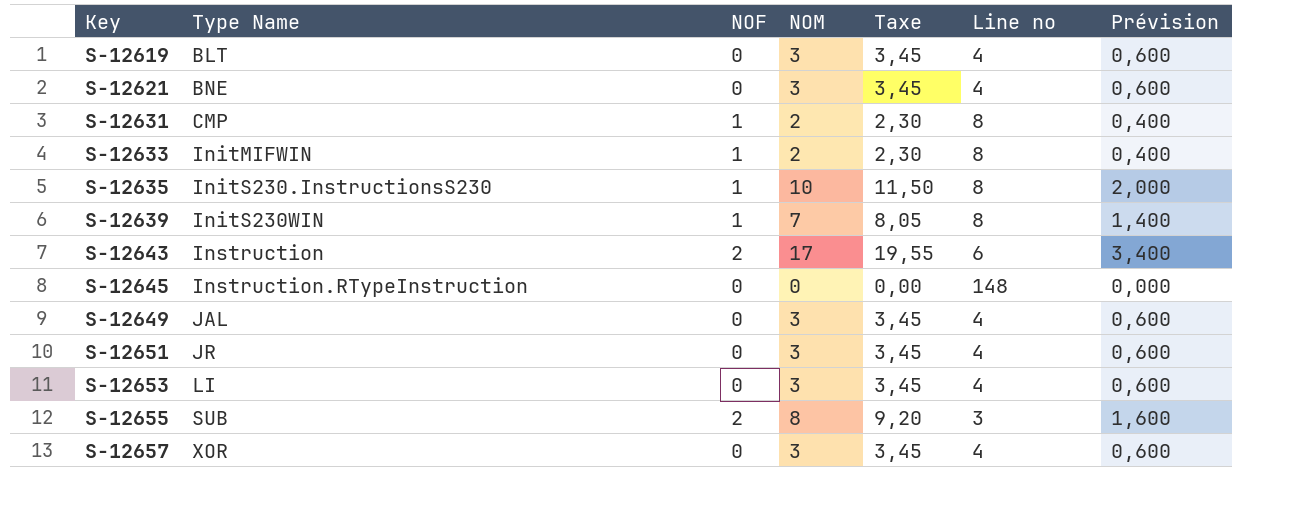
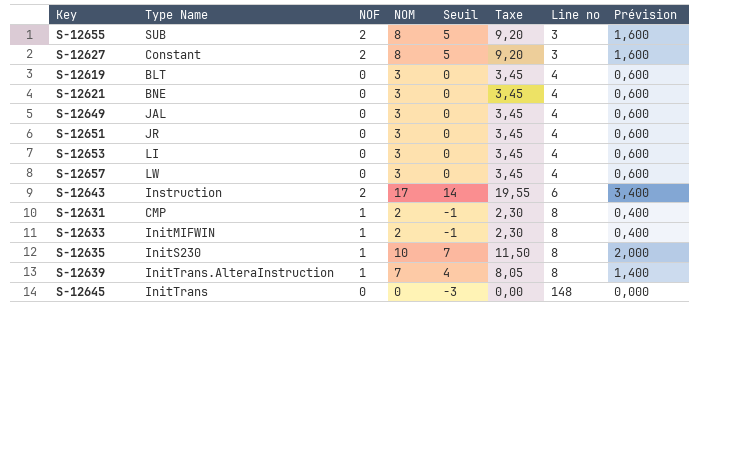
row order: Key ascending -> Line no ascending
column Seuil | formula: none -> [NOM] - 3
row S-12627: none -> Constant | 2 | 8 | 5 | 9,20 | 3 | 1,600
S-12657 | Type Name: XOR -> LW
S-12635 | Type Name: InitS230.InstructionsS230 -> InitS230
S-12639 | Type Name: InitS230WIN -> InitTrans.AlteraInstruction
S-12645 | Type Name: Instruction.RTypeInstruction -> InitTrans

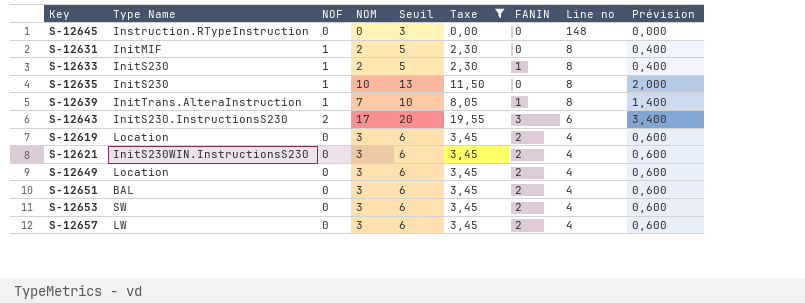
filter: none -> Taxe != 9,20
row order: Line no ascending -> Line no descending
column Seuil | formula: [NOM] - 3 -> [NOM] + 3
column FANIN | position: none -> 7
S-12645 | Type Name: InitTrans -> Instruction.RTypeInstruction
S-12631 | Type Name: CMP -> InitMIF
S-12633 | Type Name: InitMIFWIN -> InitS230
S-12643 | Type Name: Instruction -> InitS230.InstructionsS230
S-12619 | Type Name: BLT -> Location
S-12621 | Type Name: BNE -> InitS230WIN.InstructionsS230
S-12649 | Type Name: JAL -> Location
S-12651 | Type Name: JR -> BAL
S-12653 | Type Name: LI -> SW

